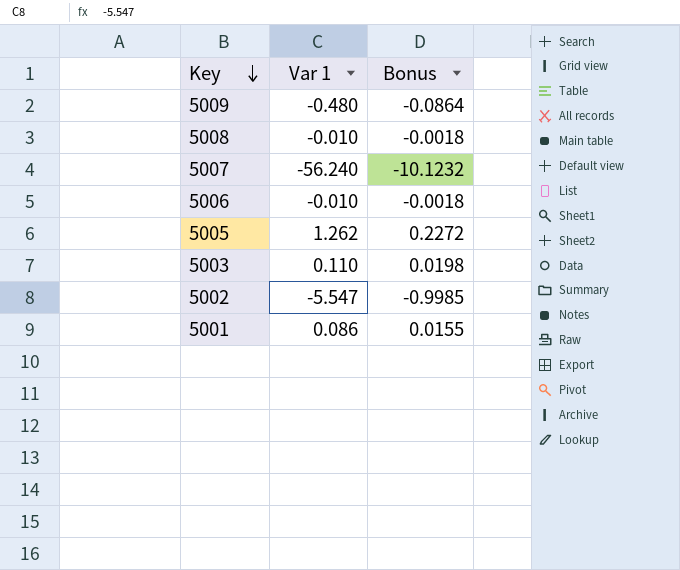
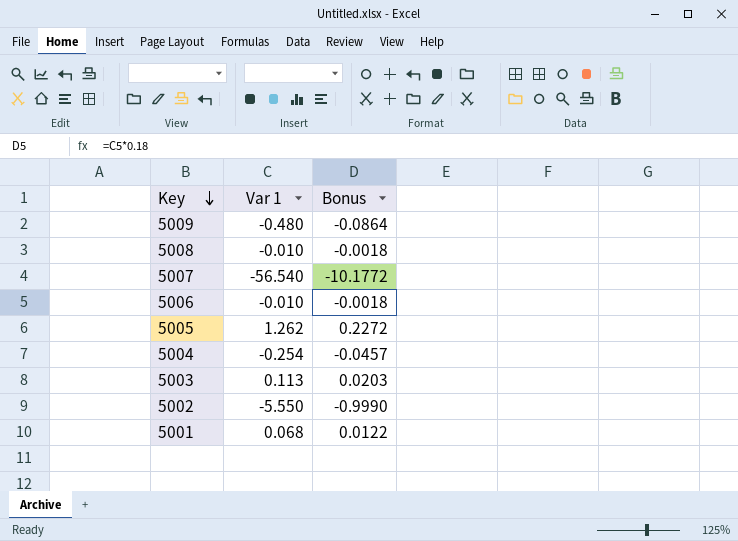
5007 | Var 1: -56.240 -> -56.540
5007 | Bonus: -10.1232 -> -10.1772
row 5004: none -> -0.254 | -0.0457
5003 | Var 1: 0.110 -> 0.113
5003 | Bonus: 0.0198 -> 0.0203
5002 | Var 1: -5.547 -> -5.550
5002 | Bonus: -0.9985 -> -0.9990
5001 | Var 1: 0.086 -> 0.068
5001 | Bonus: 0.0155 -> 0.0122

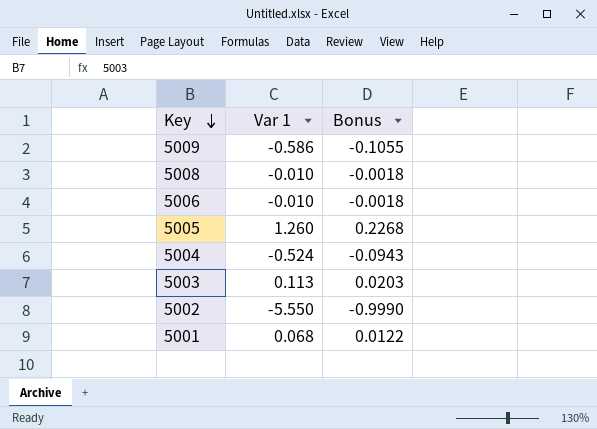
row 5007: -56.540 | -10.1772 -> none
5009 | Var 1: -0.480 -> -0.586
5009 | Bonus: -0.0864 -> -0.1055
5005 | Var 1: 1.262 -> 1.260
5005 | Bonus: 0.2272 -> 0.2268
5004 | Var 1: -0.254 -> -0.524
5004 | Bonus: -0.0457 -> -0.0943

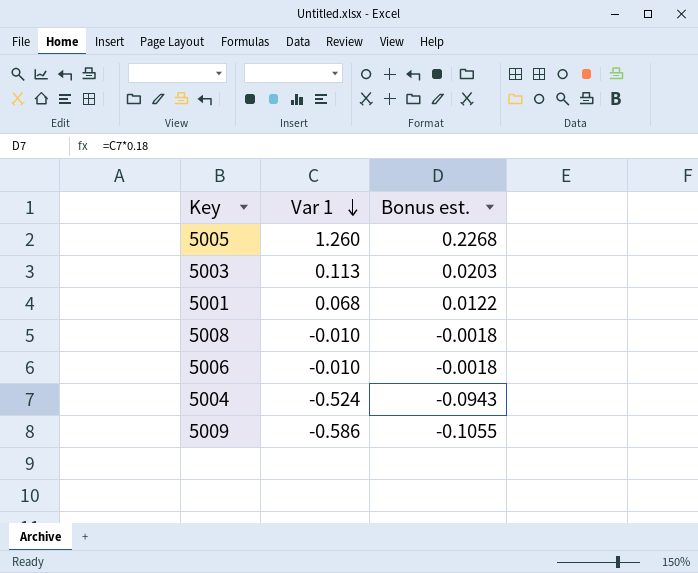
row order: Key descending -> Var 1 descending
column name: Bonus -> Bonus est.
row 5002: -5.550 | -0.9990 -> none

